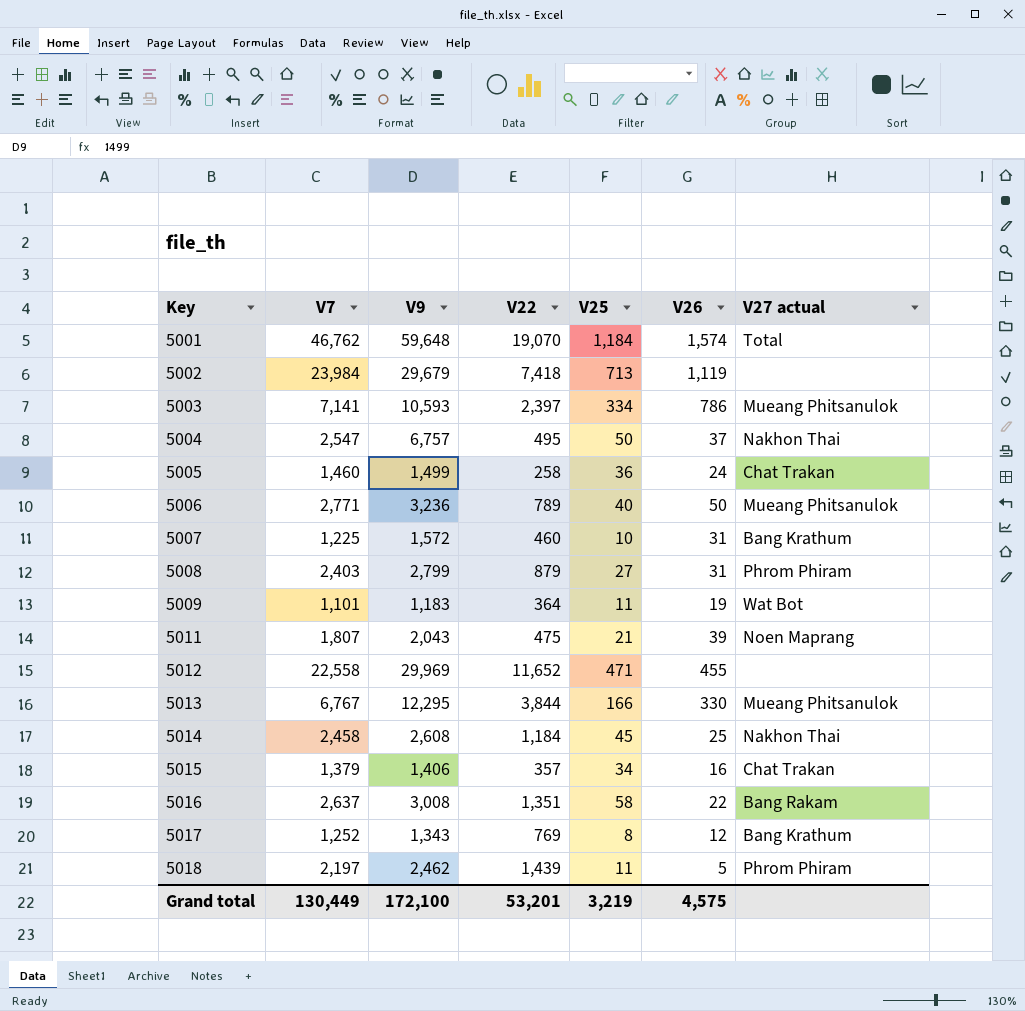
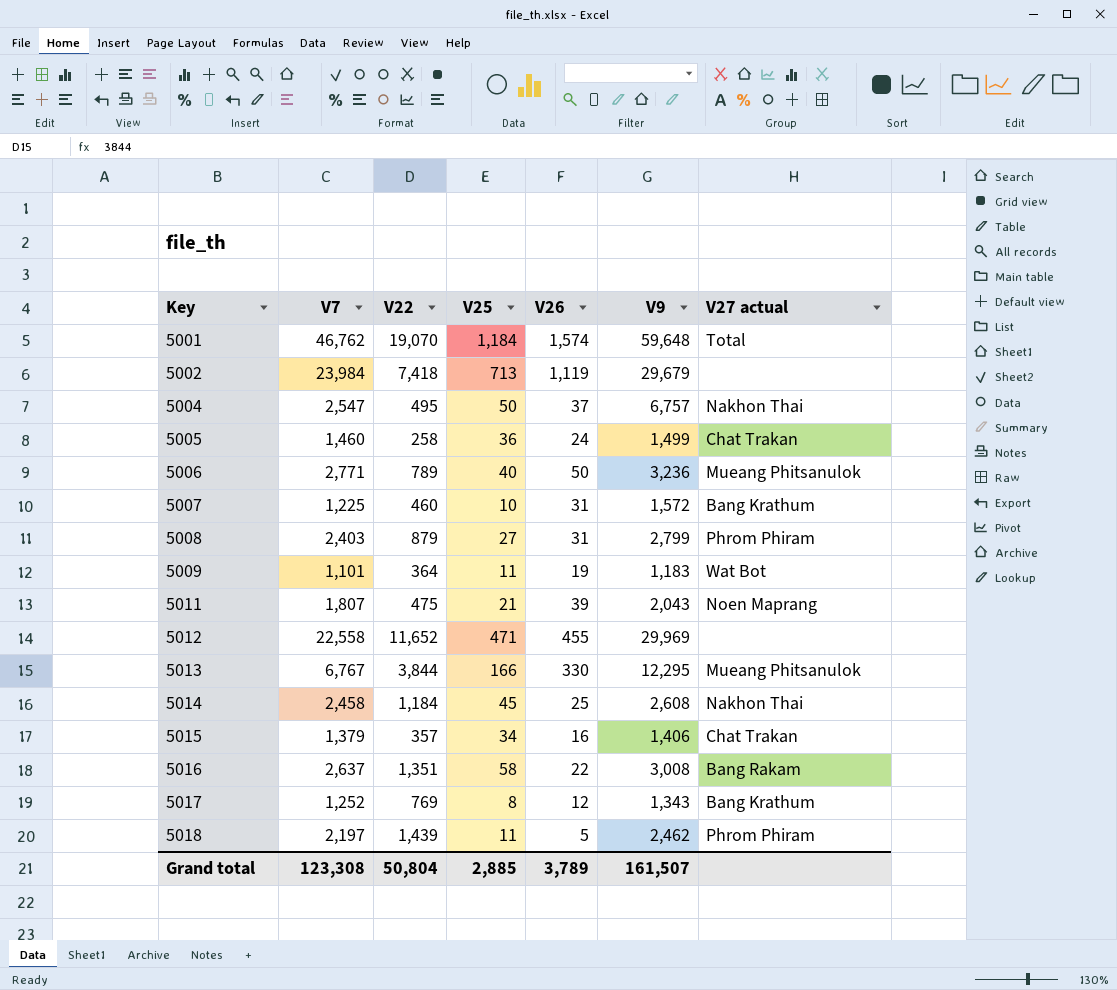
column V9 | position: 3 -> 6
row 5003: 7,141 | 10,593 | 2,397 | 334 | 786 | Mueang Phitsanulok -> none
Grand total | V7: 130,449 -> 123,308
Grand total | V22: 53,201 -> 50,804
Grand total | V25: 3,219 -> 2,885
Grand total | V26: 4,575 -> 3,789
Grand total | V9: 172,100 -> 161,507

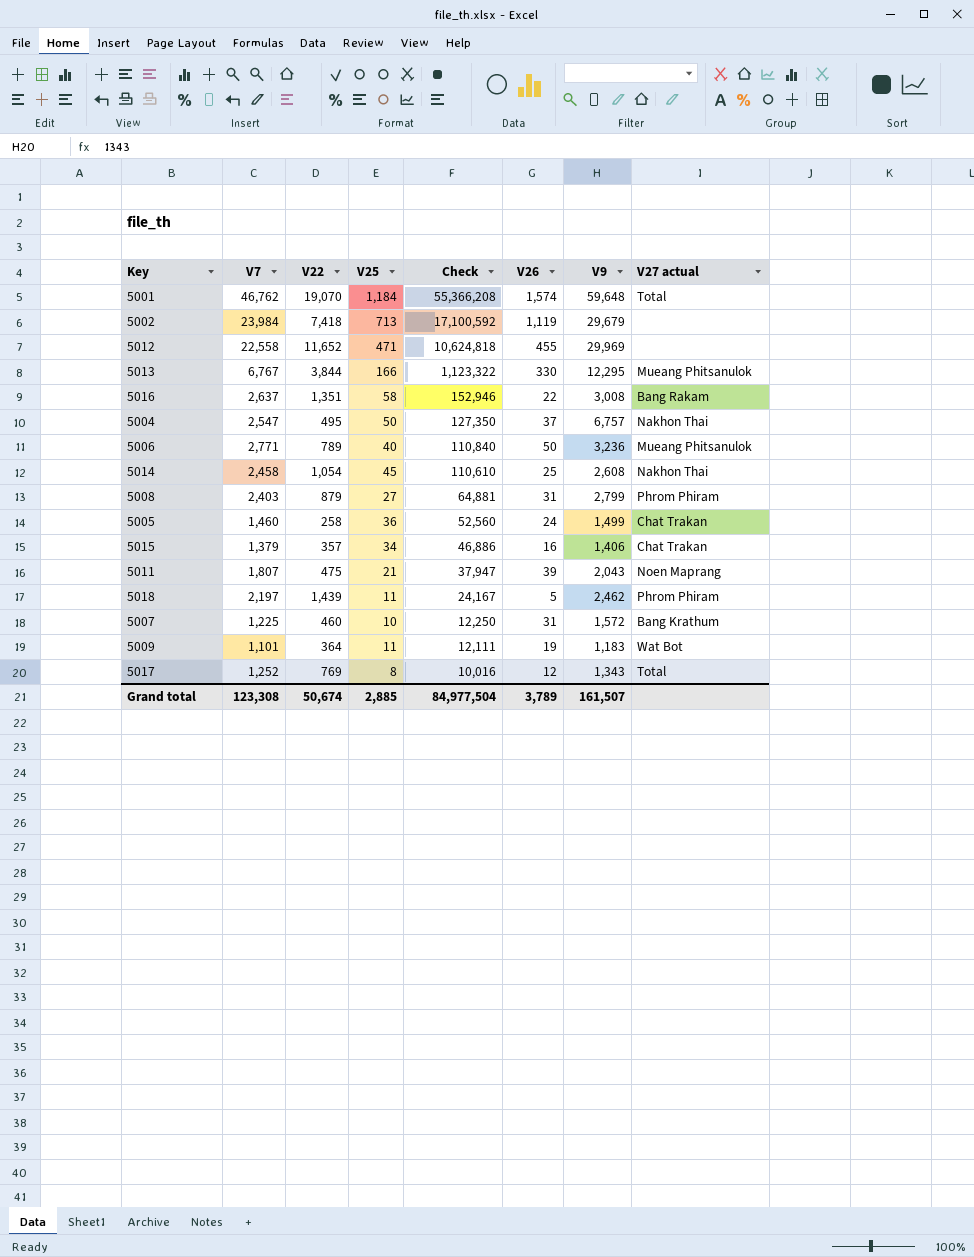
row order: Key ascending -> Check descending
column Check | formula: none -> [V7] * [V25]
5014 | V22: 1,184 -> 1,054
5017 | V27 actual: Bang Krathum -> Total
Grand total | V22: 50,804 -> 50,674

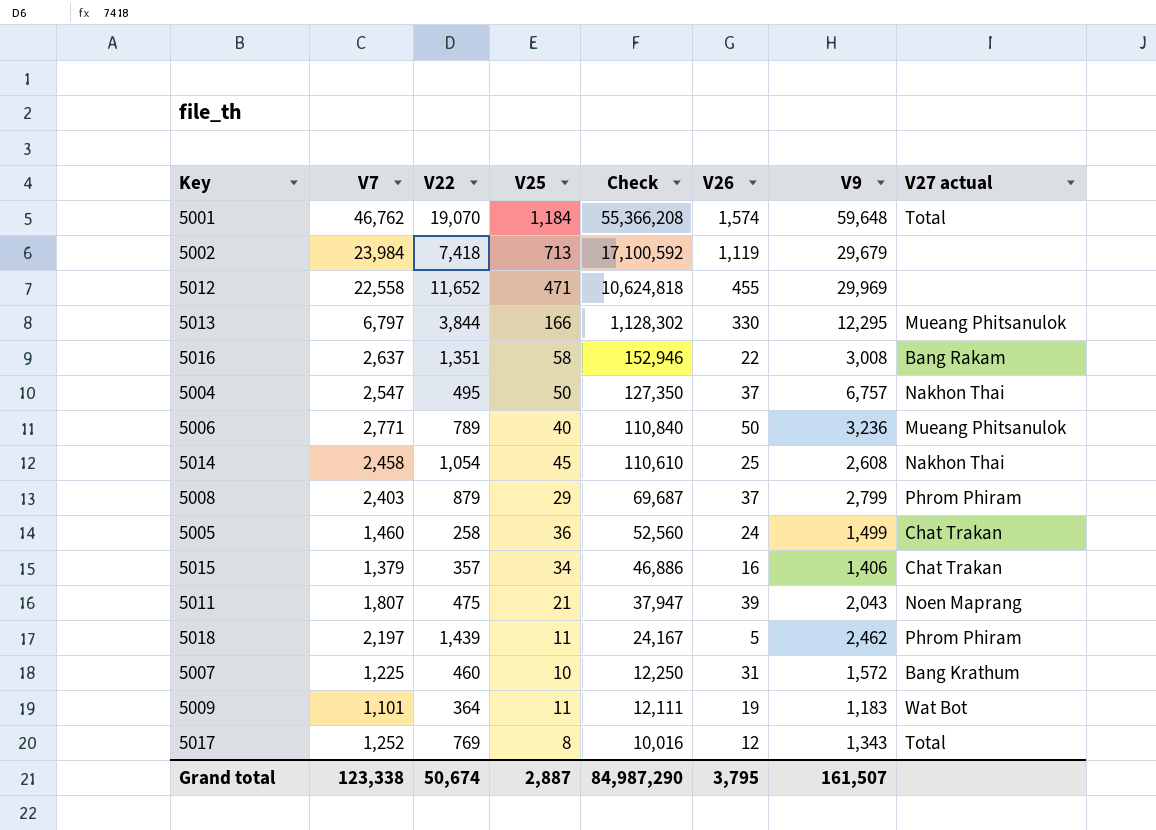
5013 | V7: 6,767 -> 6,797
5013 | Check: 1,123,322 -> 1,128,302
5008 | V25: 27 -> 29
5008 | Check: 64,881 -> 69,687
5008 | V26: 31 -> 37
Grand total | V7: 123,308 -> 123,338
Grand total | V25: 2,885 -> 2,887
Grand total | Check: 84,977,504 -> 84,987,290
Grand total | V26: 3,789 -> 3,795

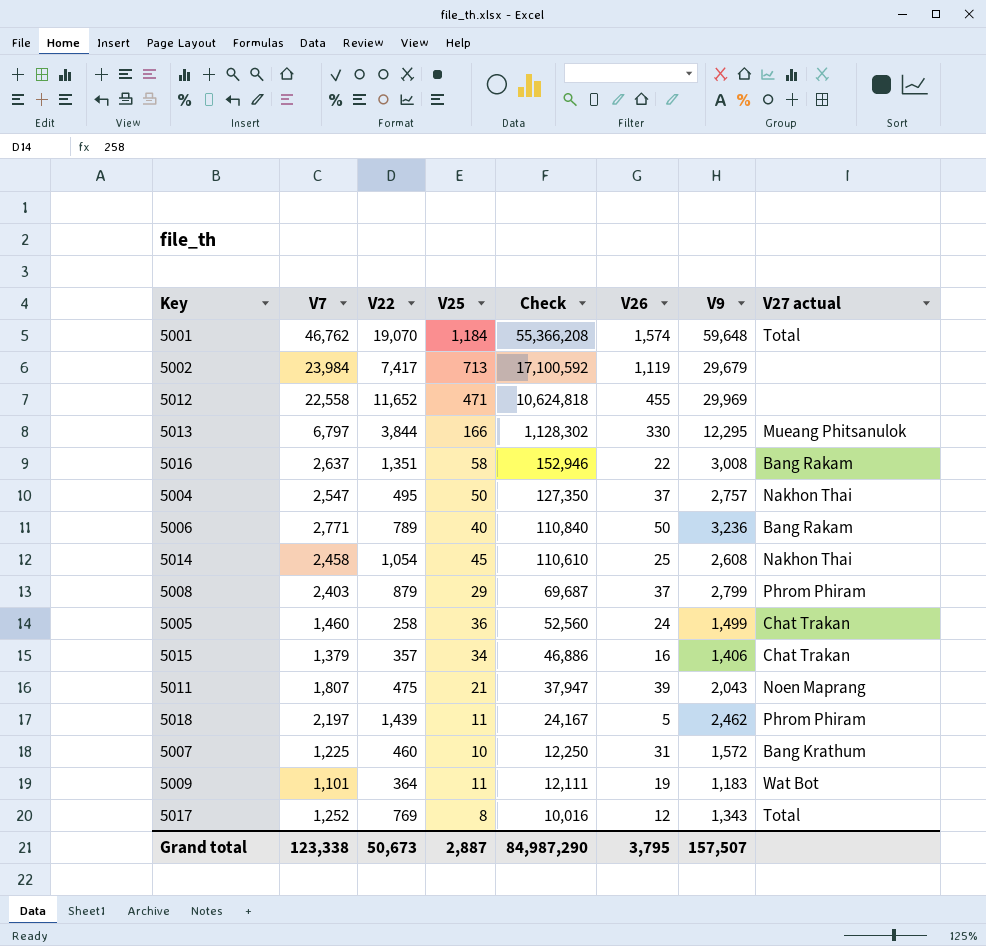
5002 | V22: 7,418 -> 7,417
5004 | V9: 6,757 -> 2,757
5006 | V27 actual: Mueang Phitsanulok -> Bang Rakam
Grand total | V22: 50,674 -> 50,673
Grand total | V9: 161,507 -> 157,507

